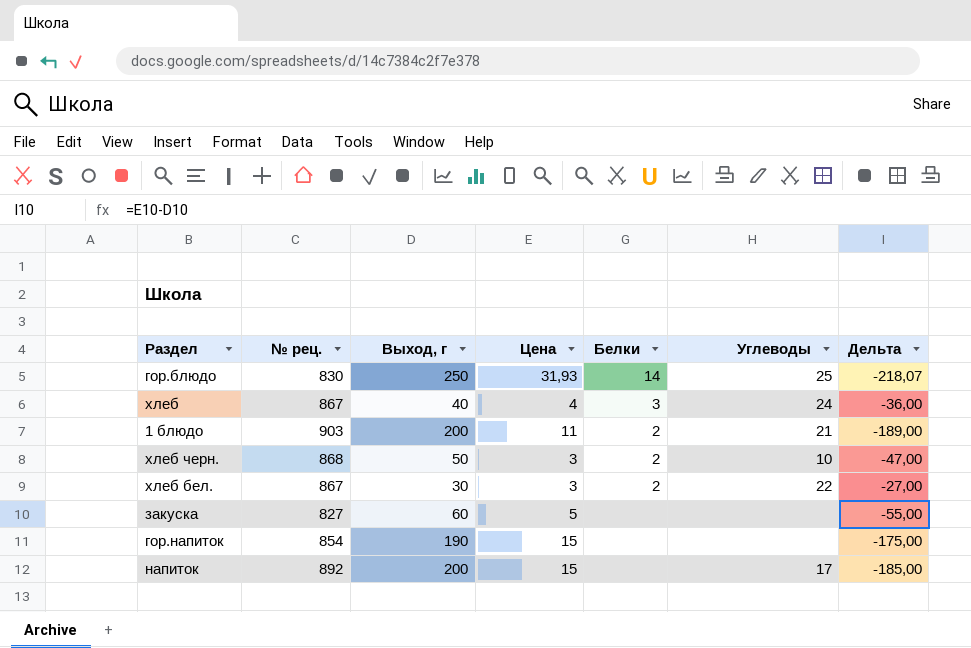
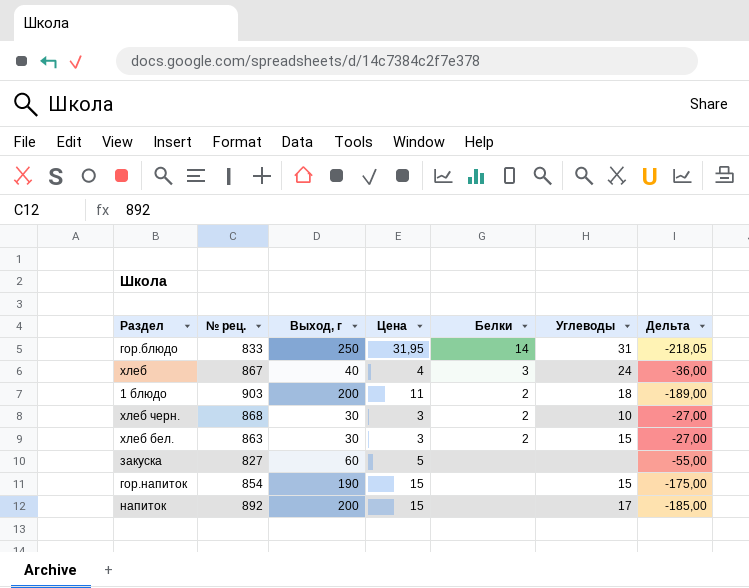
гор.блюдо | № рец.: 830 -> 833
гор.блюдо | Цена: 31,93 -> 31,95
гор.блюдо | Углеводы: 25 -> 31
гор.блюдо | Дельта: -218,07 -> -218,05
1 блюдо | Углеводы: 21 -> 18
хлеб черн. | Выход, г: 50 -> 30
хлеб черн. | Дельта: -47,00 -> -27,00
хлеб бел. | № рец.: 867 -> 863
хлеб бел. | Углеводы: 22 -> 15
гор.напиток | Углеводы: none -> 15

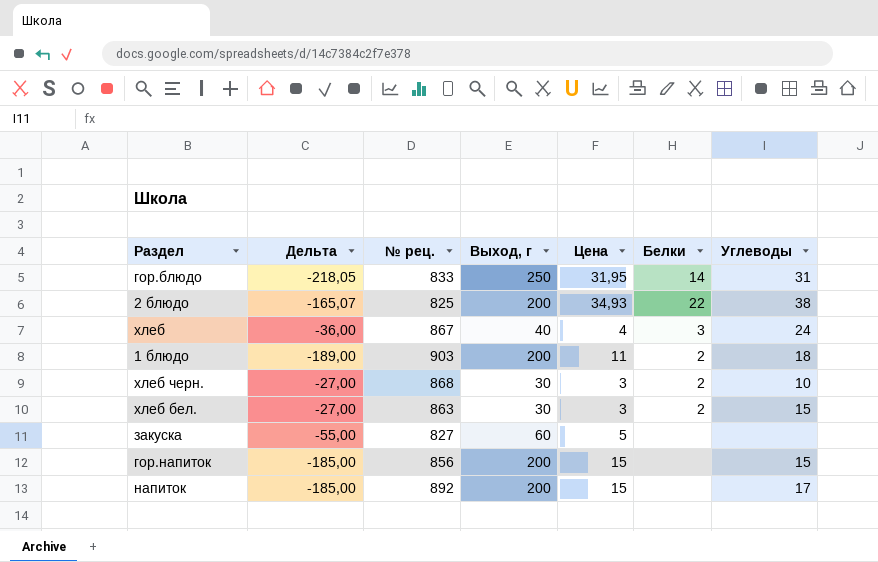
column Дельта | position: 7 -> 2
row 2 блюдо: none -> -165,07 | 825 | 200 | 34,93 | 22 | 38
гор.напиток | Дельта: -175,00 -> -185,00
гор.напиток | № рец.: 854 -> 856
гор.напиток | Выход, г: 190 -> 200

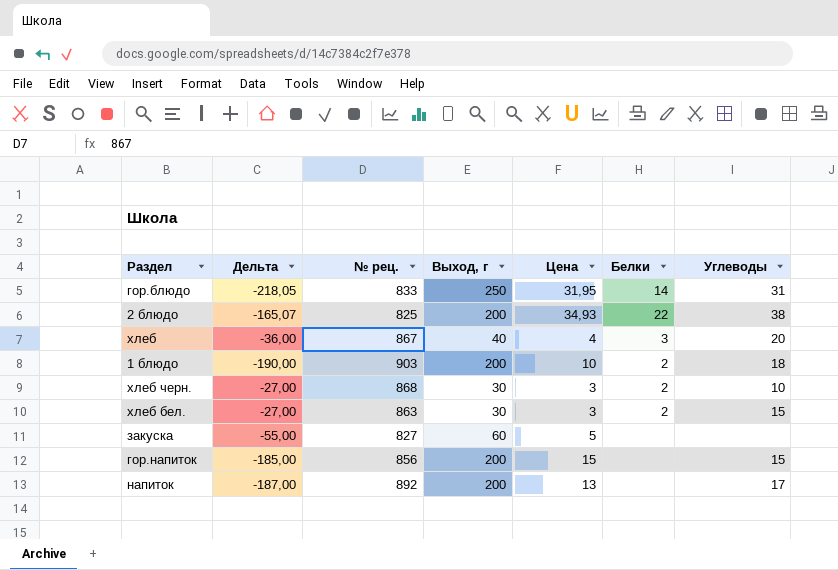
хлеб | Углеводы: 24 -> 20
1 блюдо | Дельта: -189,00 -> -190,00
1 блюдо | Цена: 11 -> 10
напиток | Дельта: -185,00 -> -187,00
напиток | Цена: 15 -> 13

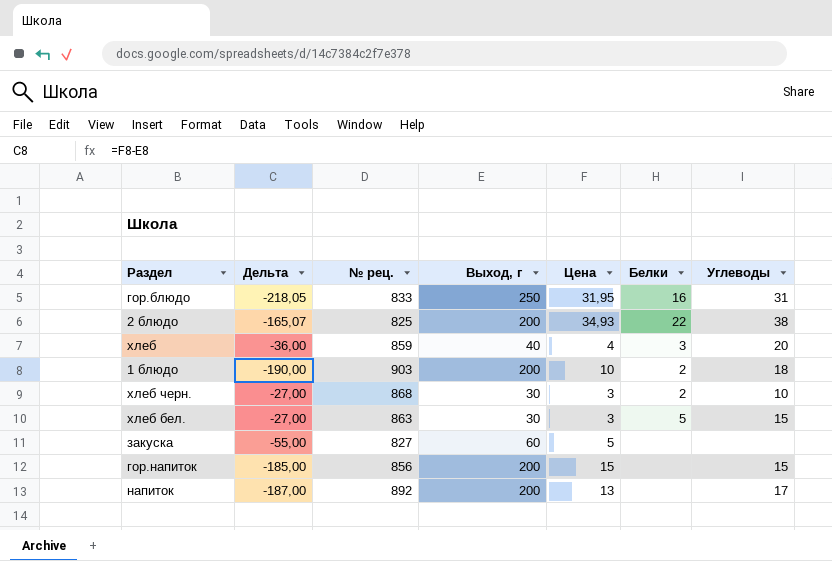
гор.блюдо | Белки: 14 -> 16
хлеб | № рец.: 867 -> 859
хлеб бел. | Белки: 2 -> 5

